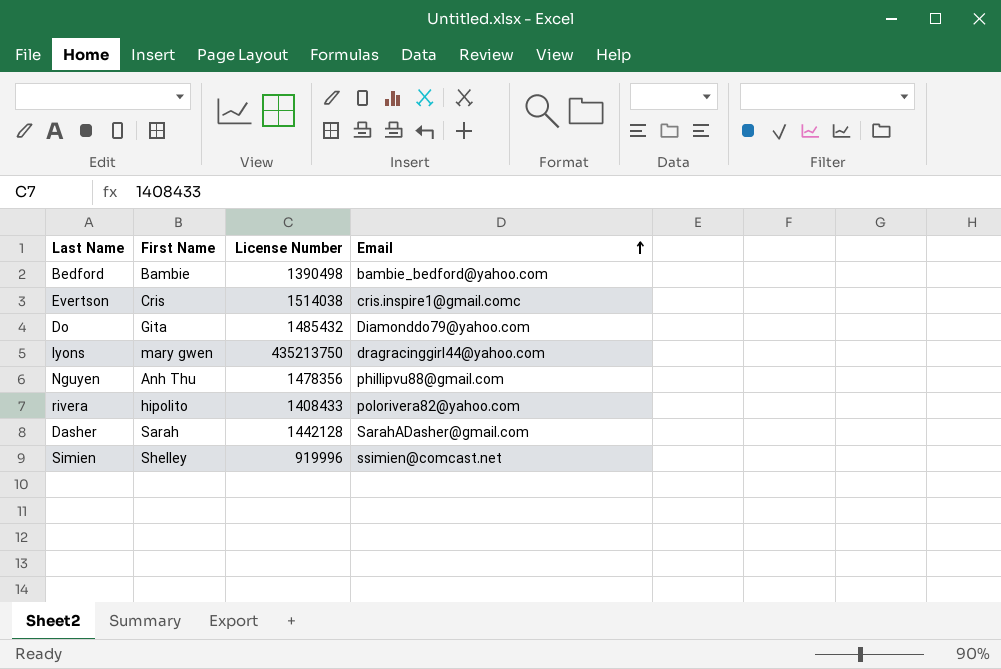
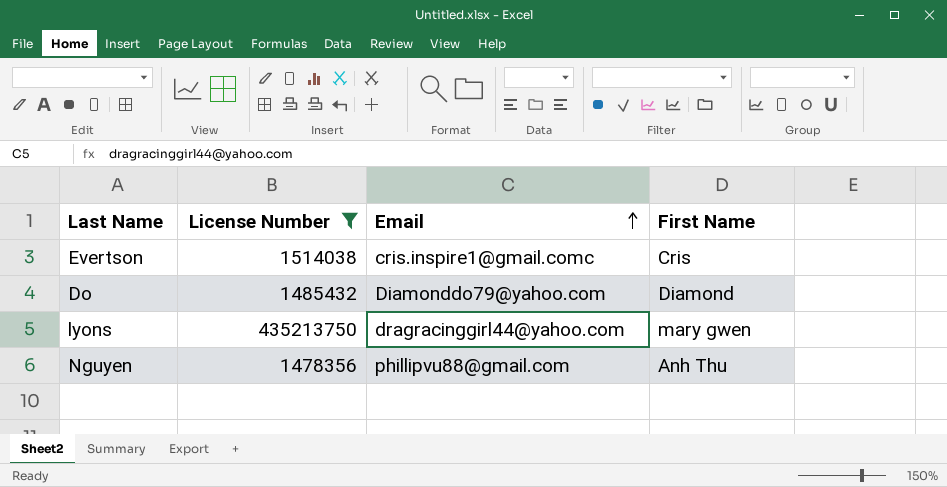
filter: none -> License Number >= 1478356
column First Name | position: 2 -> 4
Do | First Name: Gita -> Diamond

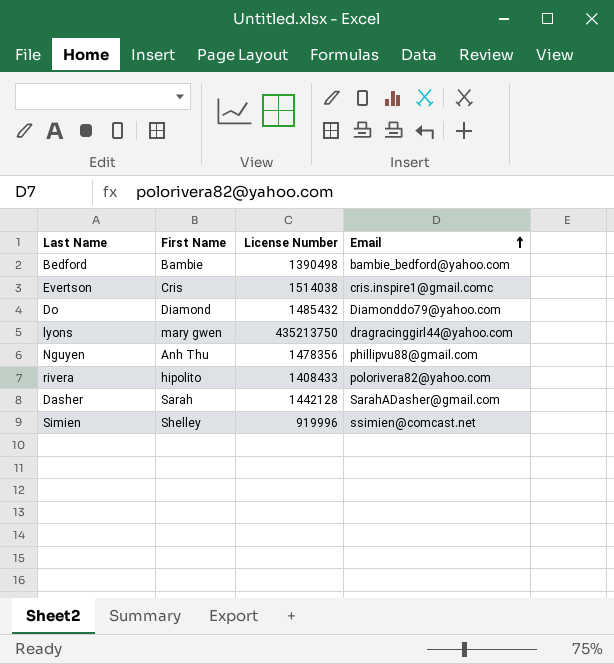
filter: License Number >= 1478356 -> none
column First Name | position: 4 -> 2

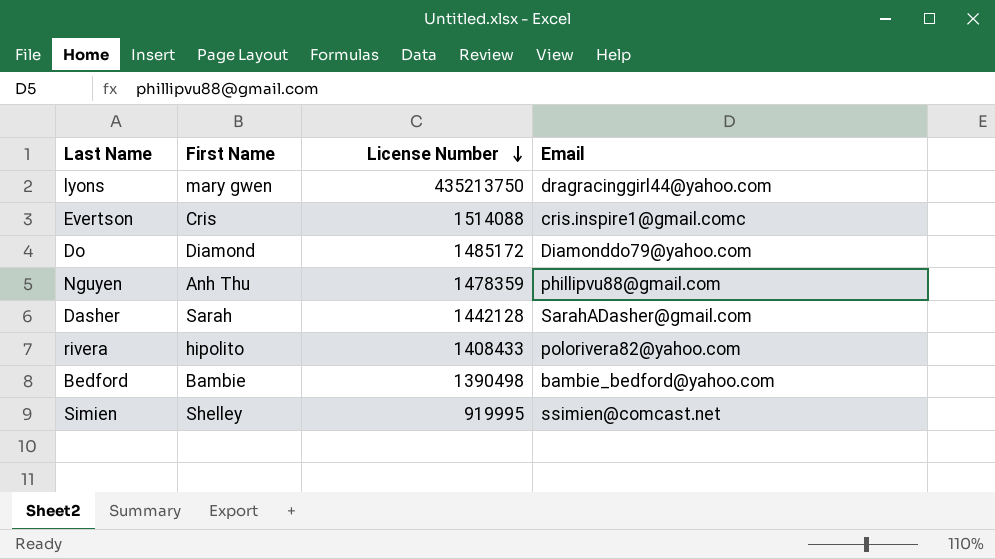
row order: Email ascending -> License Number descending
Evertson | License Number: 1514038 -> 1514088
Do | License Number: 1485432 -> 1485172
Nguyen | License Number: 1478356 -> 1478359
Simien | License Number: 919996 -> 919995

